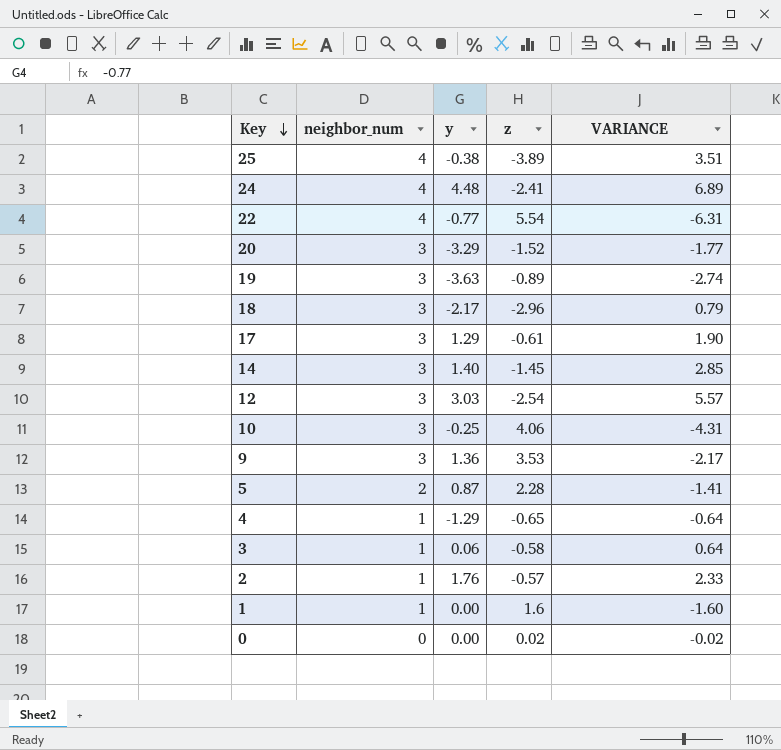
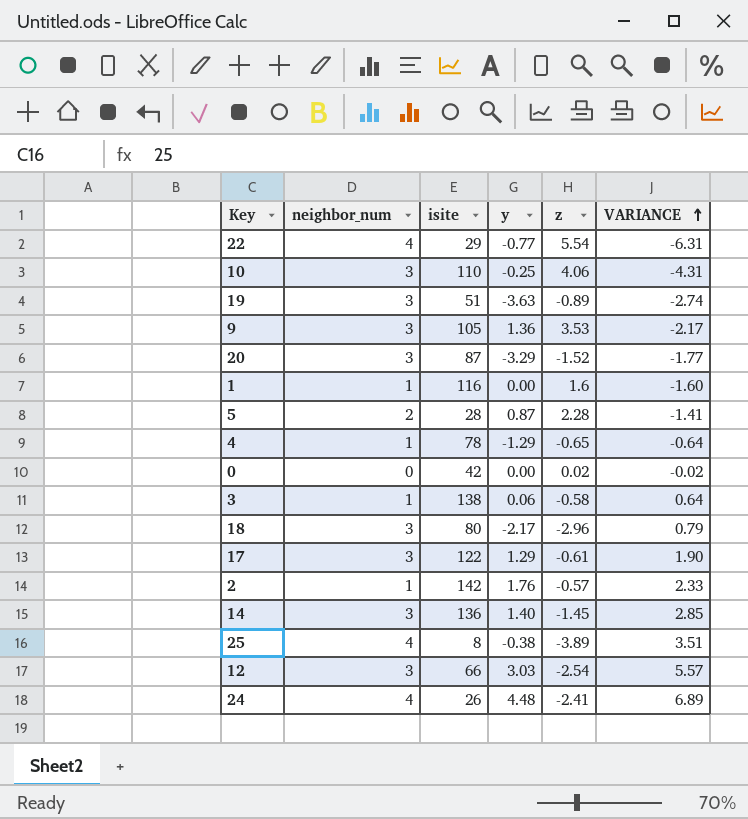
row order: Key descending -> VARIANCE ascending
column isite | position: none -> 3

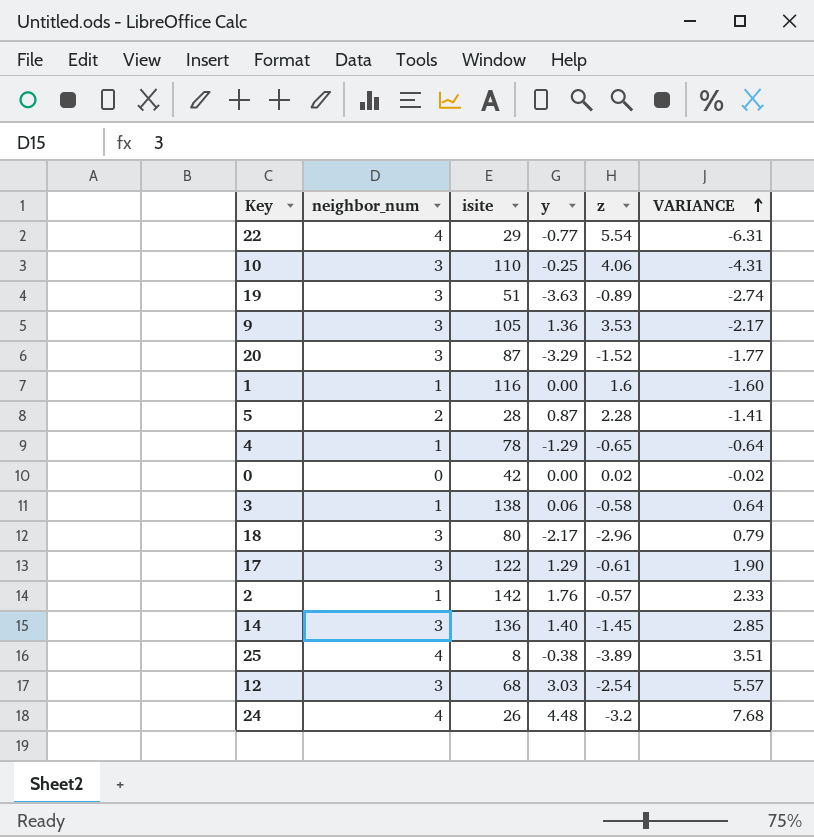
12 | isite: 66 -> 68
24 | z: -2.41 -> -3.2
24 | VARIANCE: 6.89 -> 7.68

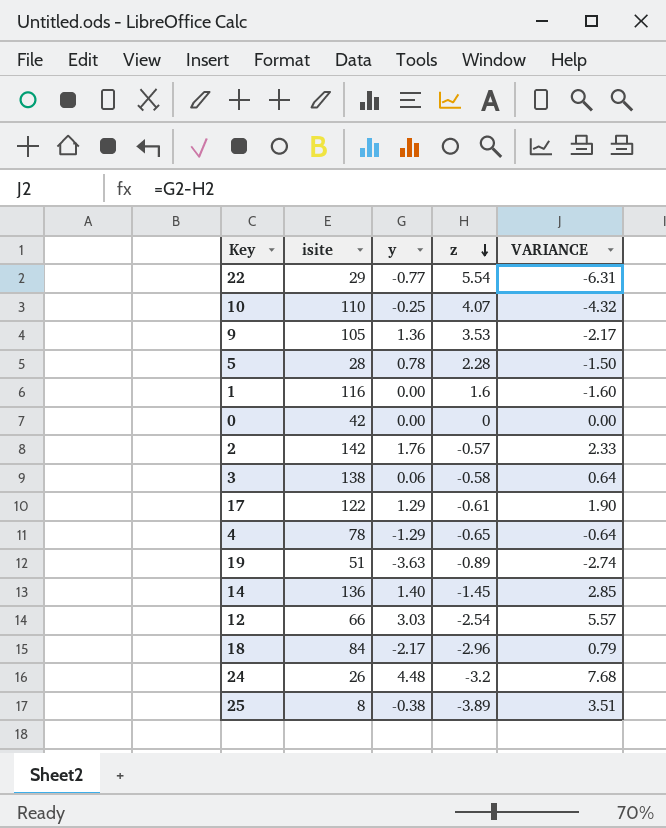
row order: VARIANCE ascending -> z descending
column neighbor_num | position: 2 -> none
row 20: 3 | 87 | -3.29 | -1.52 | -1.77 -> none
10 | z: 4.06 -> 4.07
10 | VARIANCE: -4.31 -> -4.32
5 | y: 0.87 -> 0.78
5 | VARIANCE: -1.41 -> -1.50
0 | z: 0.02 -> 0
0 | VARIANCE: -0.02 -> 0.00
12 | isite: 68 -> 66
18 | isite: 80 -> 84

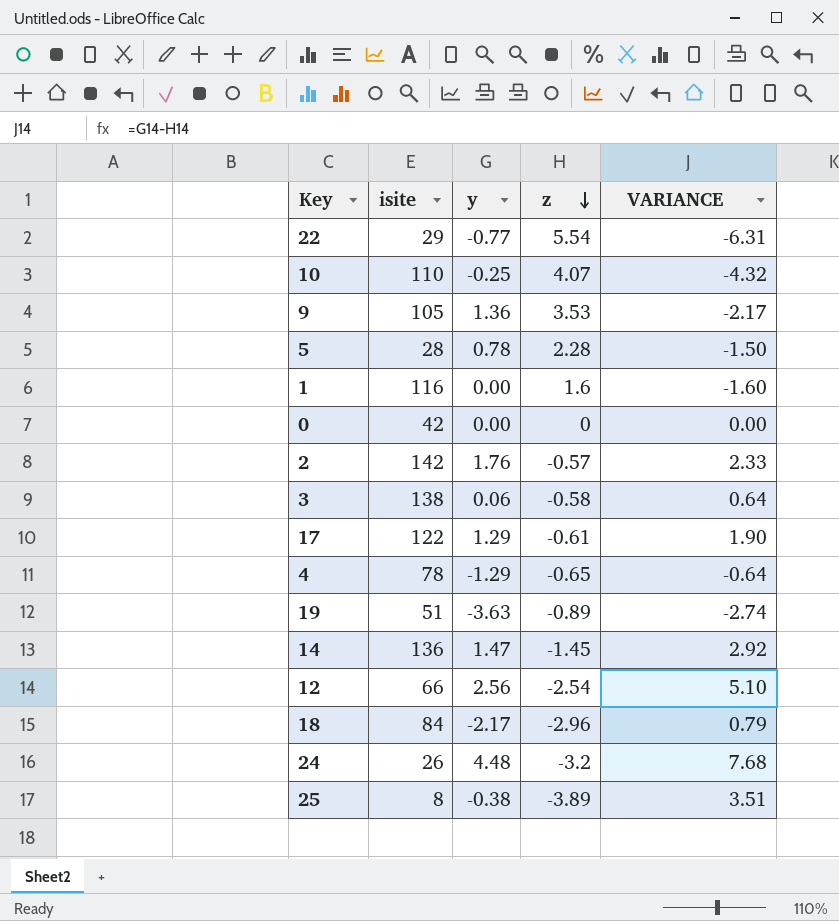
14 | y: 1.40 -> 1.47
14 | VARIANCE: 2.85 -> 2.92
12 | y: 3.03 -> 2.56
12 | VARIANCE: 5.57 -> 5.10

